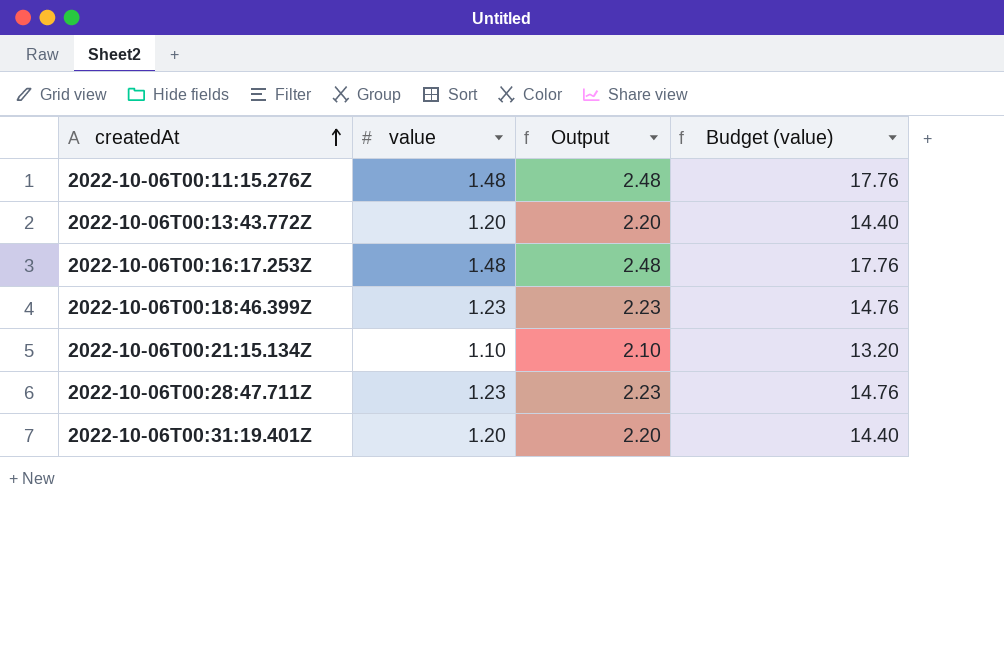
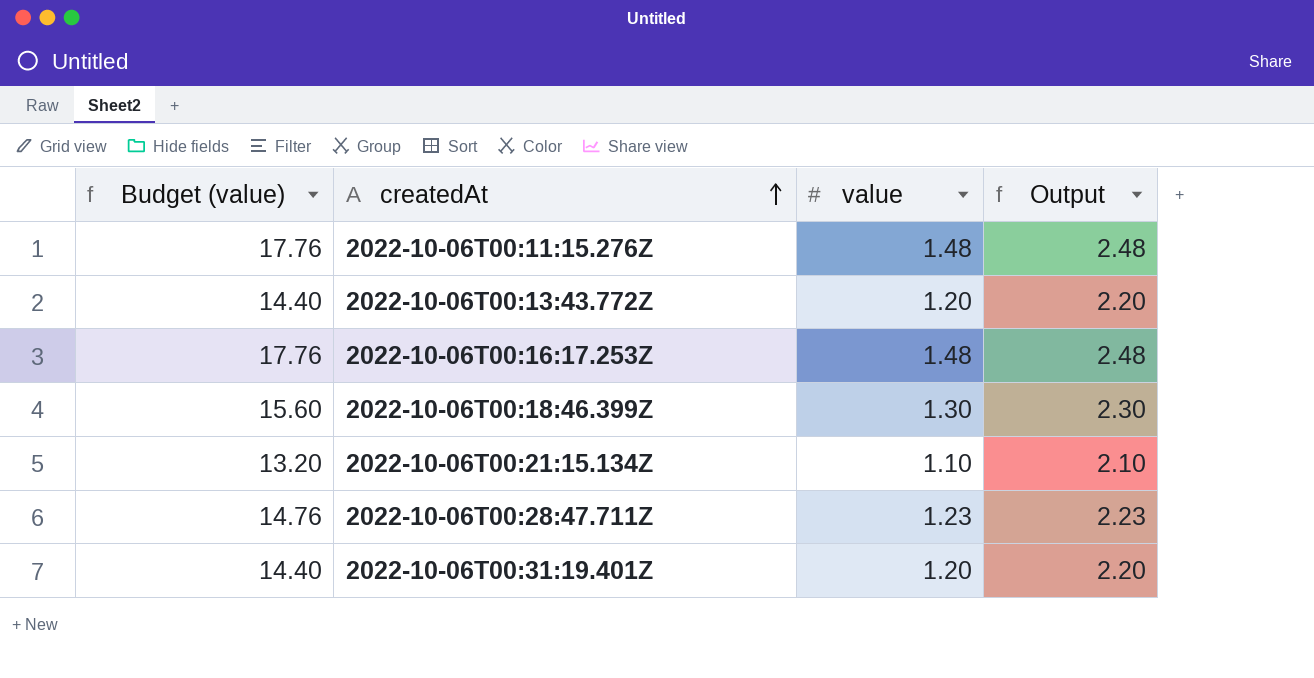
column Budget (value) | position: 4 -> 1
2022-10-06T00:18:46.399Z | Budget (value): 14.76 -> 15.60
2022-10-06T00:18:46.399Z | value: 1.23 -> 1.30
2022-10-06T00:18:46.399Z | Output: 2.23 -> 2.30

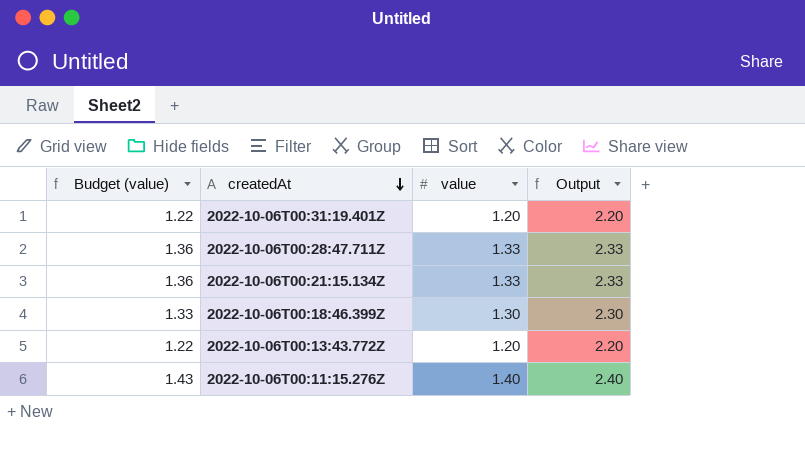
row order: createdAt ascending -> createdAt descending
column Budget (value) | formula: [value] * 12 -> [value] * 1.02
row 2022-10-06T00:16:17.253Z: 17.76 | 1.48 | 2.48 -> none
2022-10-06T00:28:47.711Z | value: 1.23 -> 1.33
2022-10-06T00:28:47.711Z | Output: 2.23 -> 2.33
2022-10-06T00:21:15.134Z | value: 1.10 -> 1.33
2022-10-06T00:21:15.134Z | Output: 2.10 -> 2.33
2022-10-06T00:11:15.276Z | value: 1.48 -> 1.40
2022-10-06T00:11:15.276Z | Output: 2.48 -> 2.40

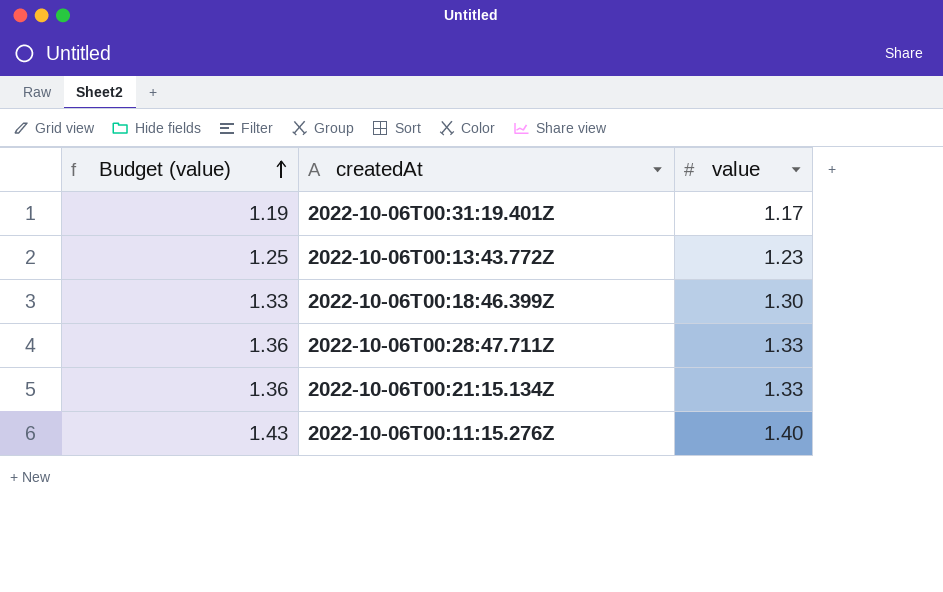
row order: createdAt descending -> Budget (value) ascending
column Output | formula: [value] + 1 -> none
2022-10-06T00:31:19.401Z | Budget (value): 1.22 -> 1.19
2022-10-06T00:31:19.401Z | value: 1.20 -> 1.17
2022-10-06T00:13:43.772Z | Budget (value): 1.22 -> 1.25
2022-10-06T00:13:43.772Z | value: 1.20 -> 1.23

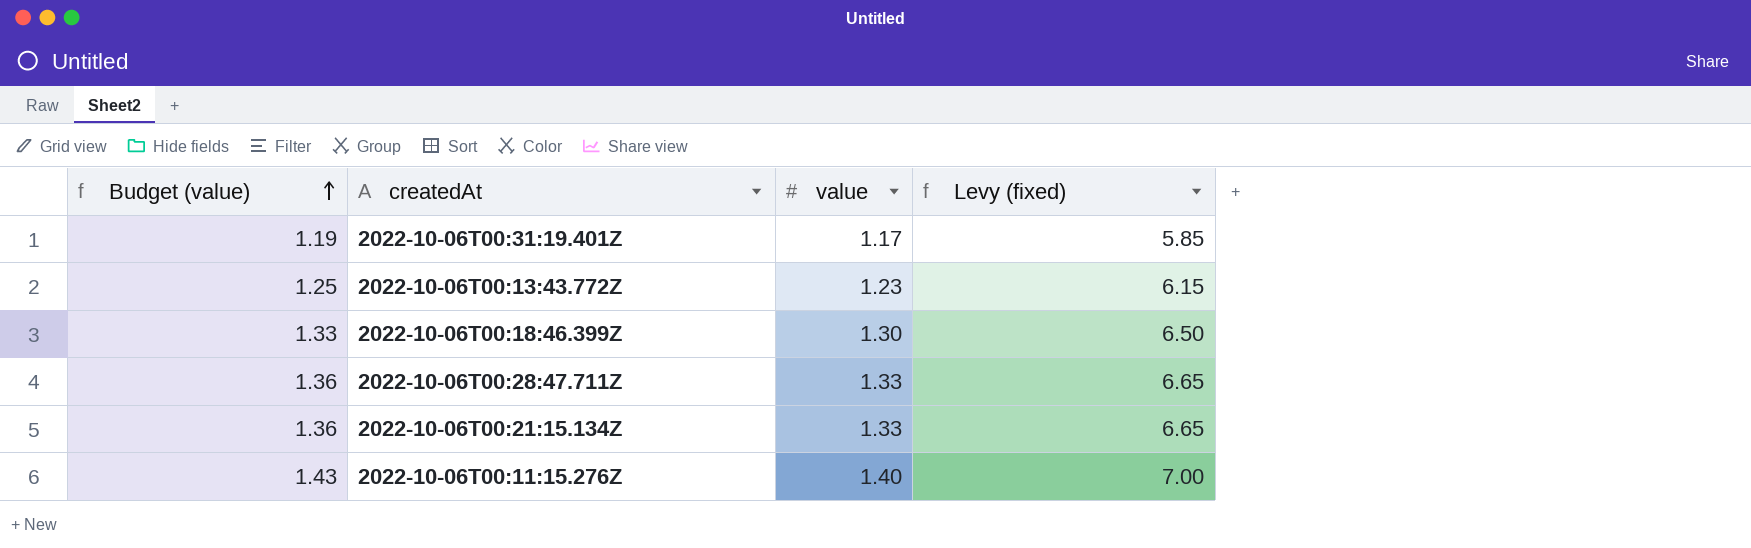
column Levy (fixed) | formula: none -> [value] * 5

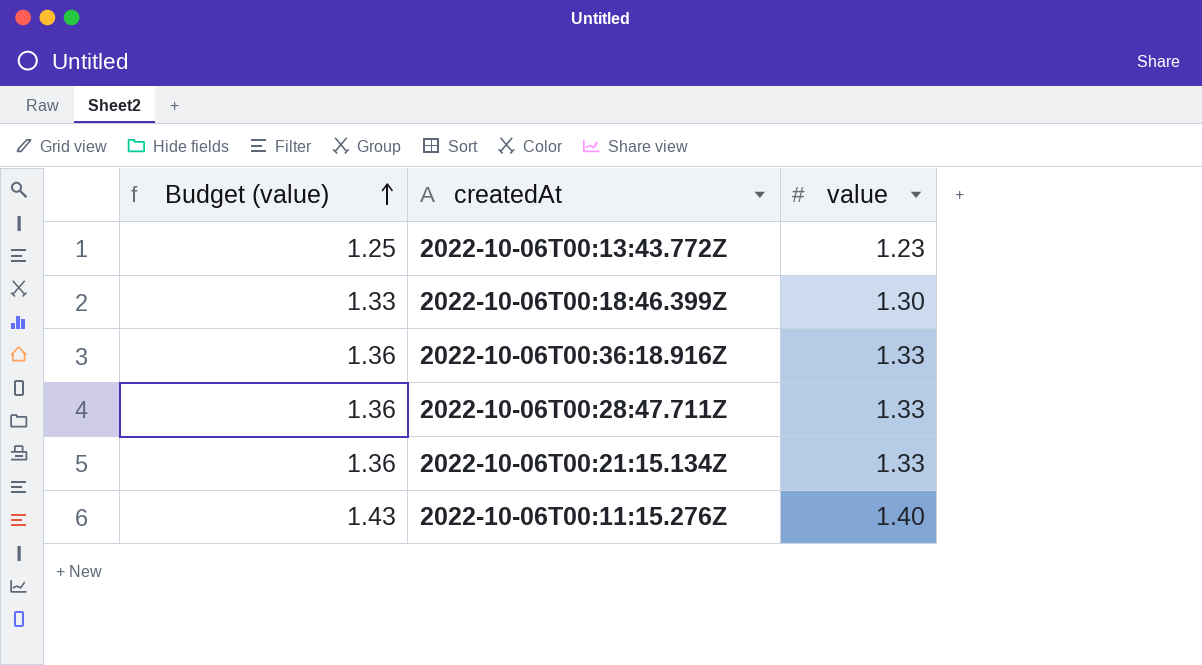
column Levy (fixed) | formula: [value] * 5 -> none
row 2022-10-06T00:31:19.401Z: 1.19 | 1.17 | 5.85 -> none
row 2022-10-06T00:36:18.916Z: none -> 1.36 | 1.33

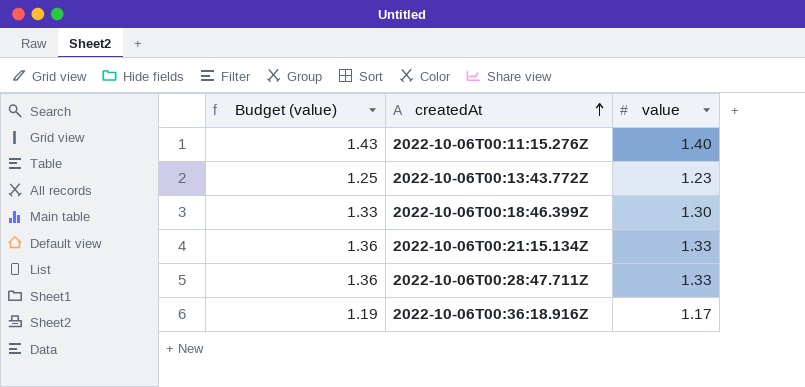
row order: Budget (value) ascending -> createdAt ascending
2022-10-06T00:36:18.916Z | Budget (value): 1.36 -> 1.19
2022-10-06T00:36:18.916Z | value: 1.33 -> 1.17

